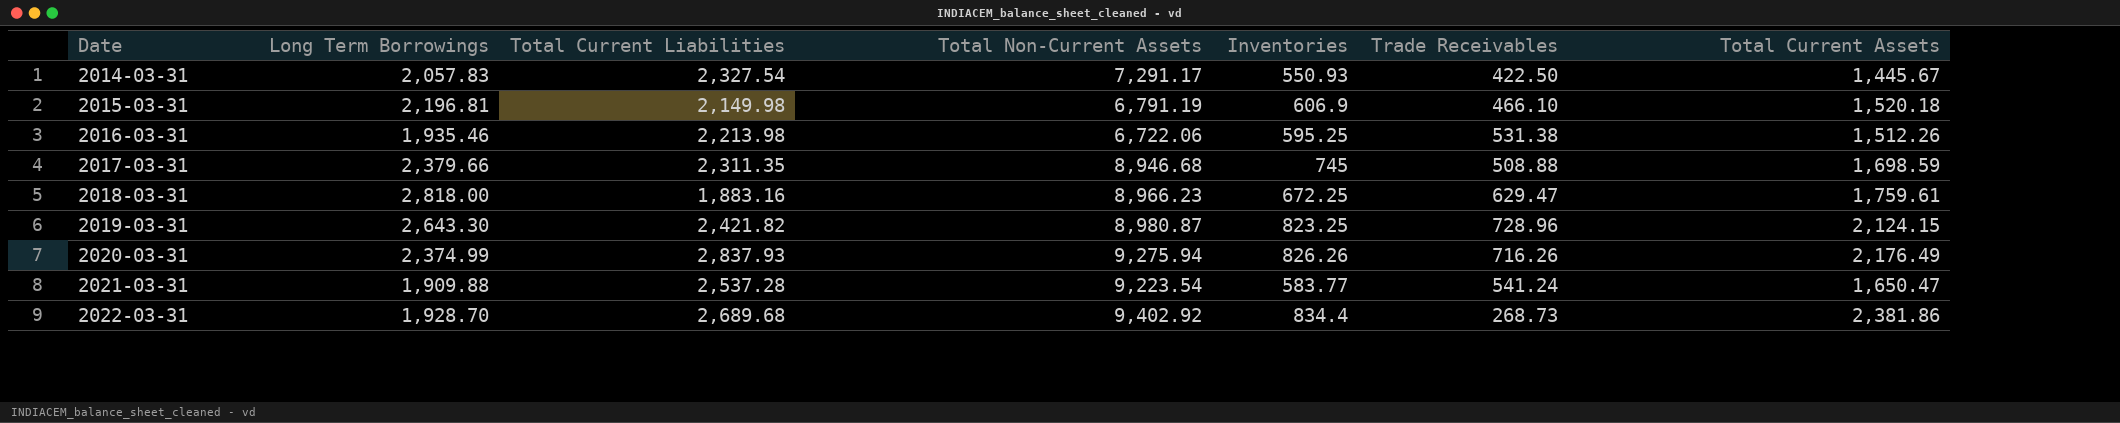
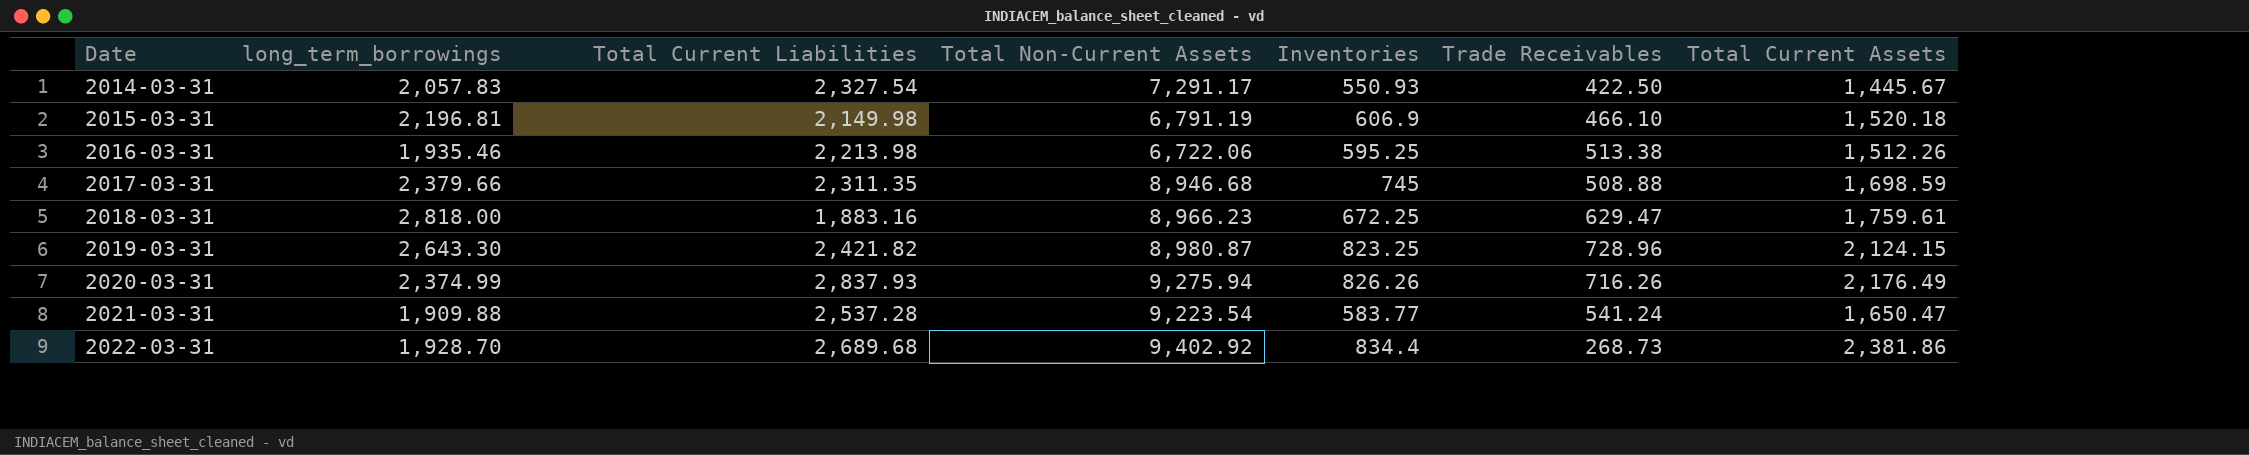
column name: Long Term Borrowings -> long_term_borrowings
2016-03-31 | Trade Receivables: 531.38 -> 513.38

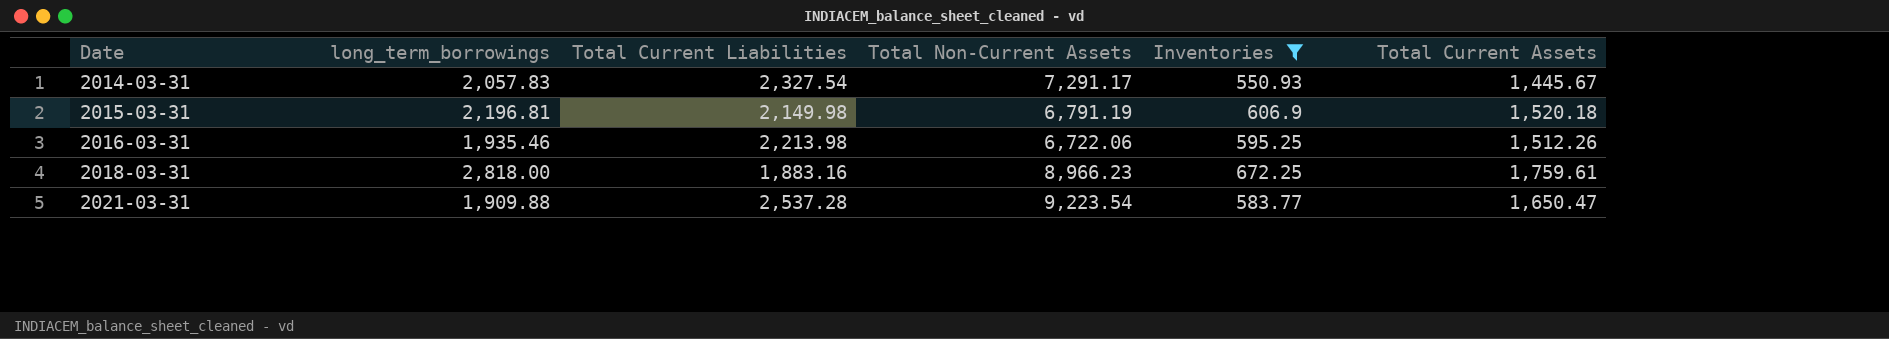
filter: none -> Inventories <= 672.25
column Trade Receivables | position: 6 -> none

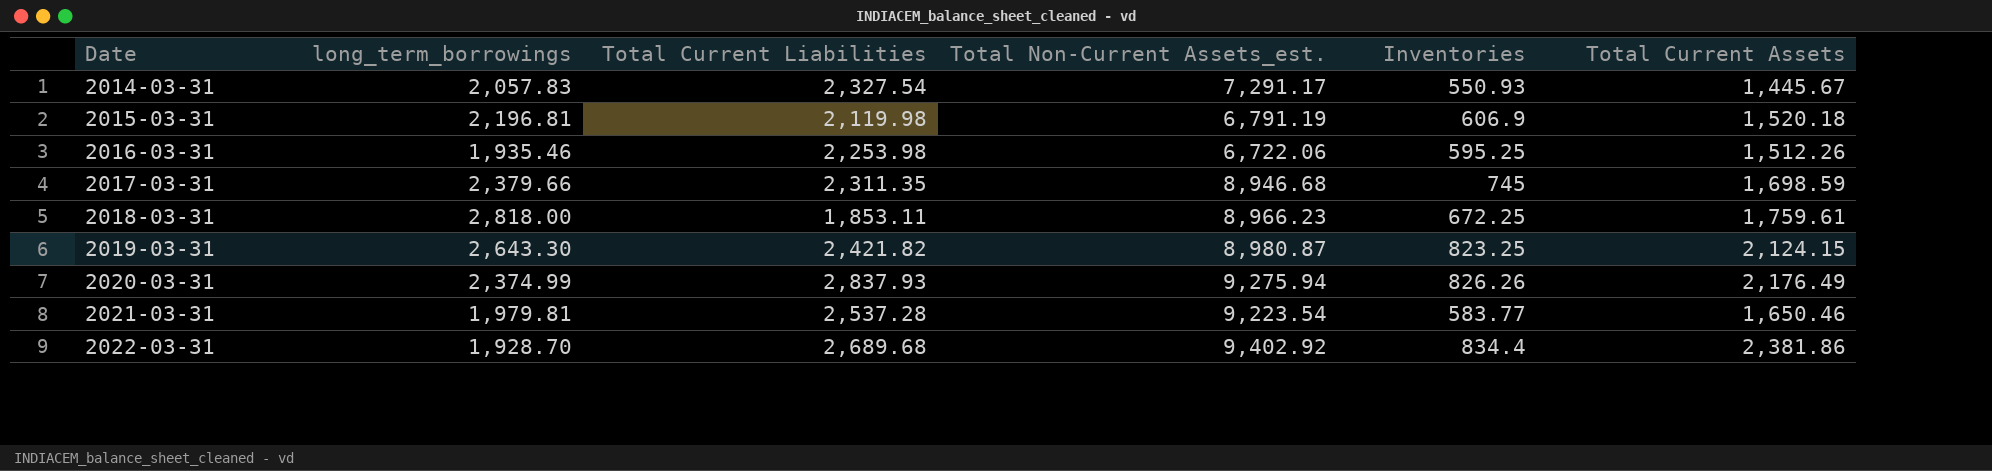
filter: Inventories <= 672.25 -> none
column name: Total Non-Current Assets -> Total Non-Current Assets_est.
2015-03-31 | Total Current Liabilities: 2,149.98 -> 2,119.98
2016-03-31 | Total Current Liabilities: 2,213.98 -> 2,253.98
2018-03-31 | Total Current Liabilities: 1,883.16 -> 1,853.11
2021-03-31 | long_term_borrowings: 1,909.88 -> 1,979.81
2021-03-31 | Total Current Assets: 1,650.47 -> 1,650.46

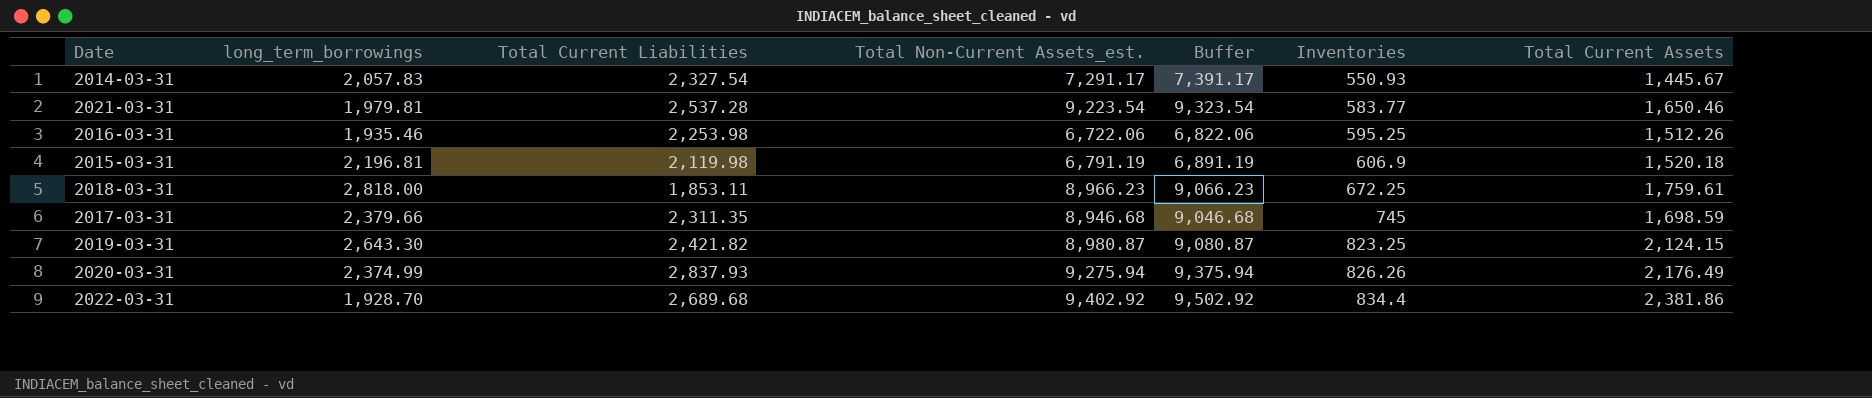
row order: Date ascending -> Inventories ascending
column Buffer | formula: none -> [Total Non-Current Assets_est.] + 100

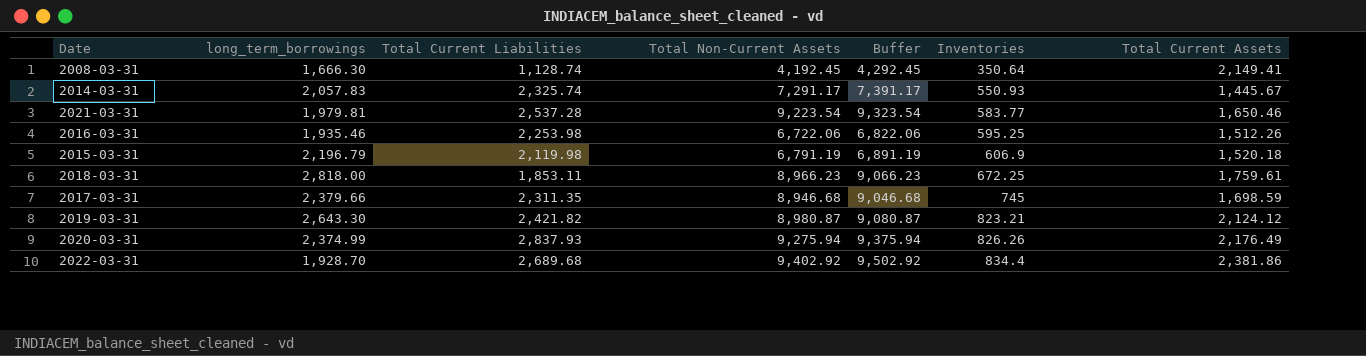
column name: Total Non-Current Assets_est. -> Total Non-Current Assets
row 2008-03-31: none -> 1,666.30 | 1,128.74 | 4,192.45 | 4,292.45 | 350.64 | 2,149.41
2014-03-31 | Total Current Liabilities: 2,327.54 -> 2,325.74
2015-03-31 | long_term_borrowings: 2,196.81 -> 2,196.79
2019-03-31 | Inventories: 823.25 -> 823.21
2019-03-31 | Total Current Assets: 2,124.15 -> 2,124.12

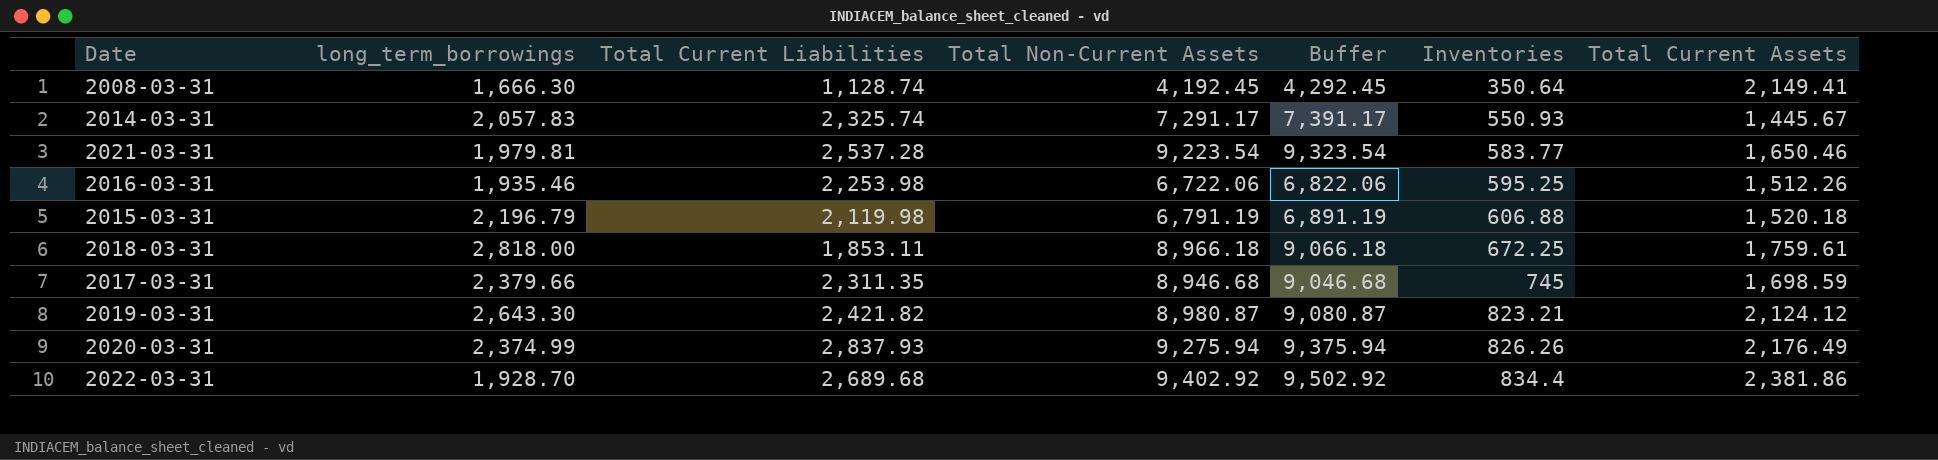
2015-03-31 | Inventories: 606.9 -> 606.88
2018-03-31 | Total Non-Current Assets: 8,966.23 -> 8,966.18
2018-03-31 | Buffer: 9,066.23 -> 9,066.18

